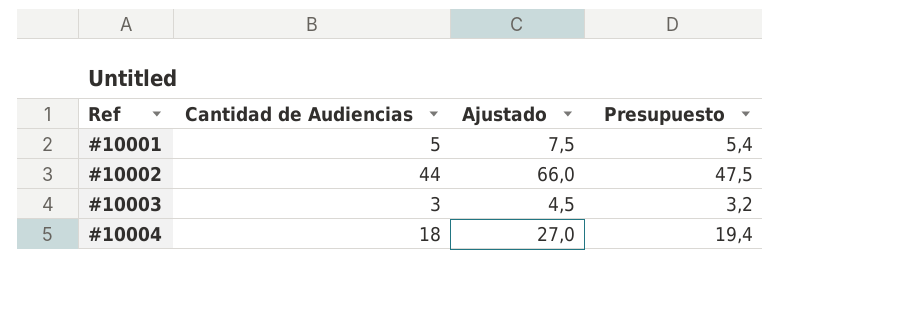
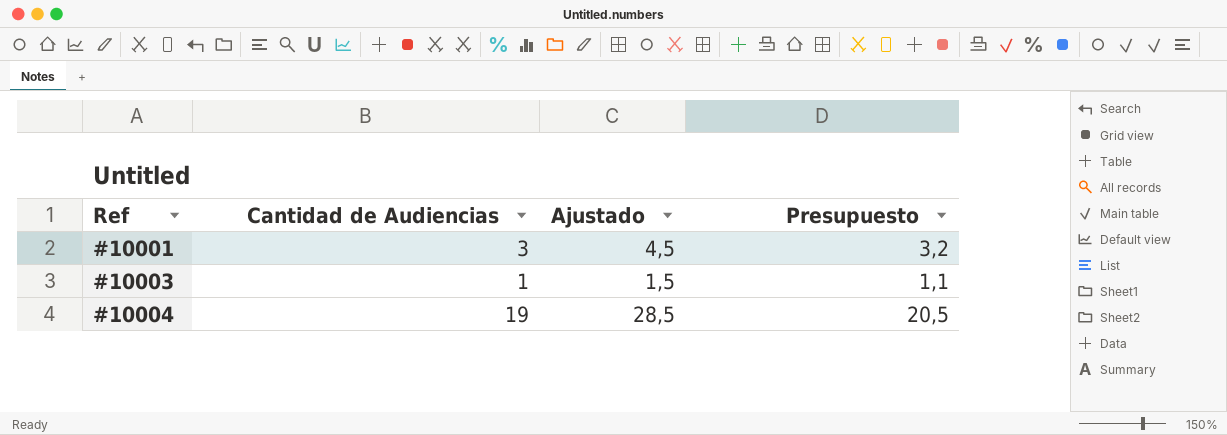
row #10002: 44 | 66,0 | 47,5 -> none
#10001 | Cantidad de Audiencias: 5 -> 3
#10001 | Ajustado: 7,5 -> 4,5
#10001 | Presupuesto: 5,4 -> 3,2
#10003 | Cantidad de Audiencias: 3 -> 1
#10003 | Ajustado: 4,5 -> 1,5
#10003 | Presupuesto: 3,2 -> 1,1
#10004 | Cantidad de Audiencias: 18 -> 19
#10004 | Ajustado: 27,0 -> 28,5
#10004 | Presupuesto: 19,4 -> 20,5

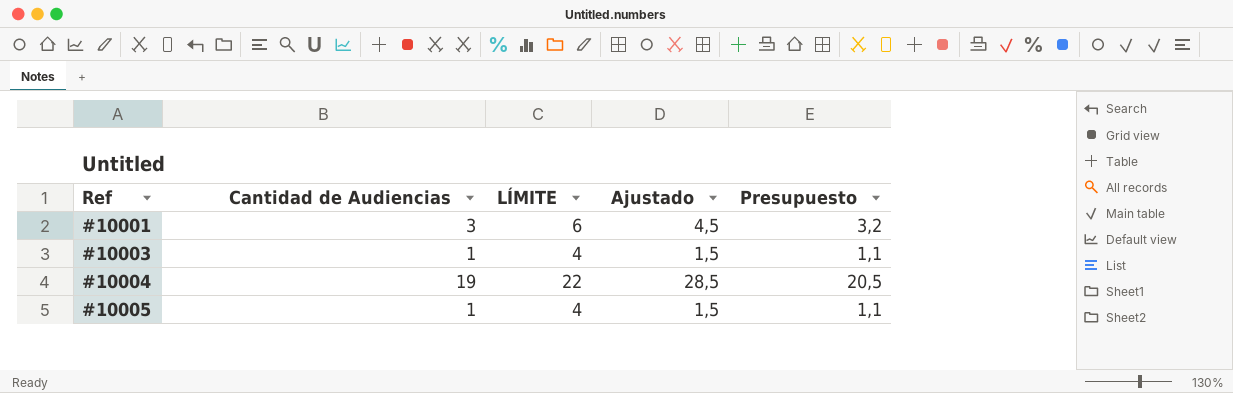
column LÍMITE | formula: none -> [Cantidad de Audiencias] + 3
row #10005: none -> 1 | 4 | 1,5 | 1,1

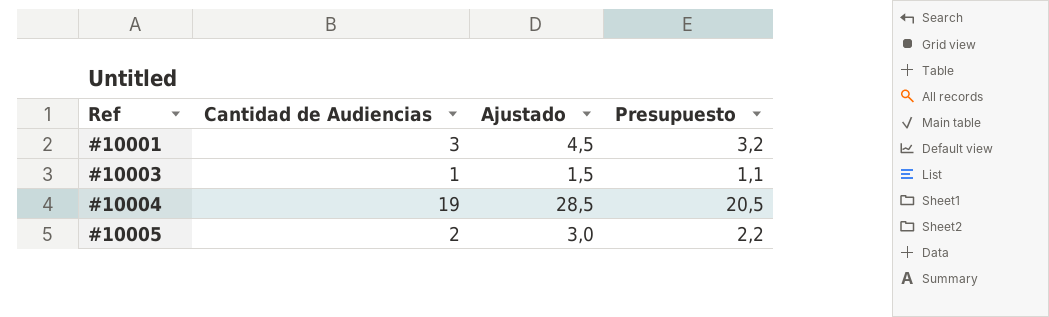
column LÍMITE | formula: [Cantidad de Audiencias] + 3 -> none
#10005 | Cantidad de Audiencias: 1 -> 2
#10005 | Ajustado: 1,5 -> 3,0
#10005 | Presupuesto: 1,1 -> 2,2

